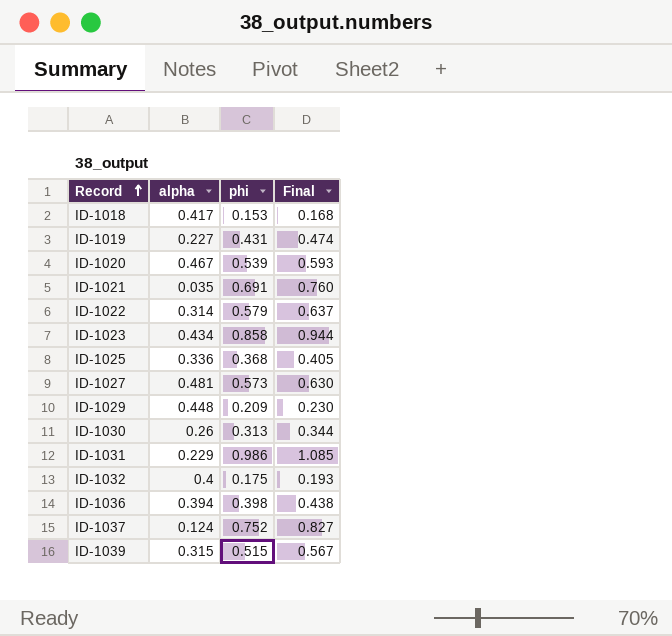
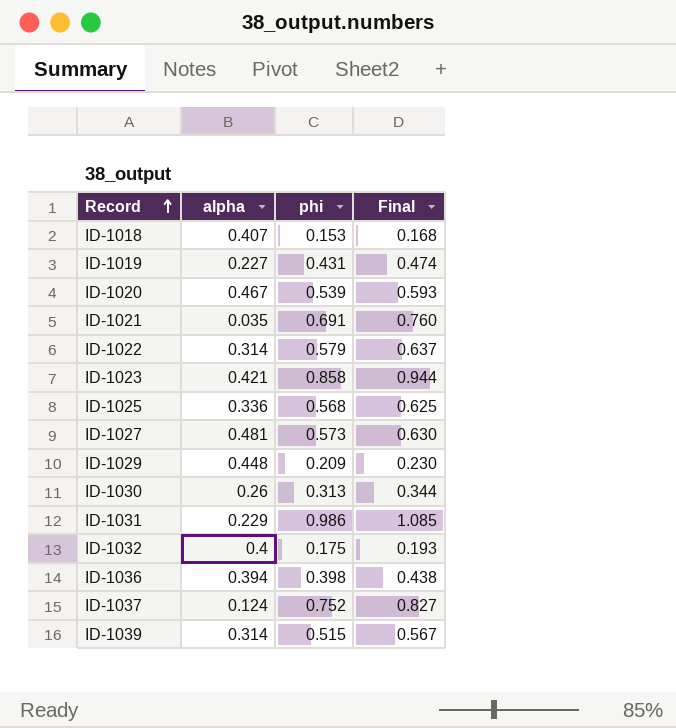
ID-1018 | alpha: 0.417 -> 0.407
ID-1023 | alpha: 0.434 -> 0.421
ID-1025 | phi: 0.368 -> 0.568
ID-1025 | Final: 0.405 -> 0.625
ID-1039 | alpha: 0.315 -> 0.314

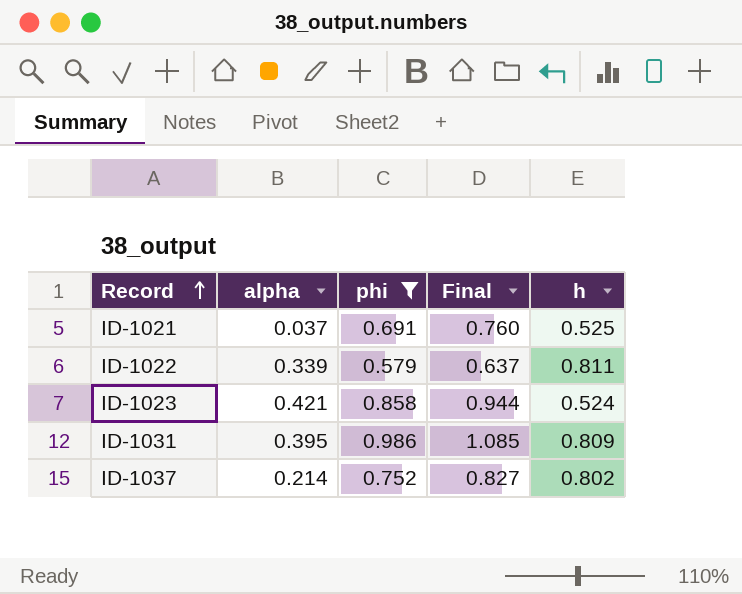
filter: none -> phi >= 0.579
column h | position: none -> 5
ID-1021 | alpha: 0.035 -> 0.037
ID-1022 | alpha: 0.314 -> 0.339
ID-1031 | alpha: 0.229 -> 0.395
ID-1037 | alpha: 0.124 -> 0.214

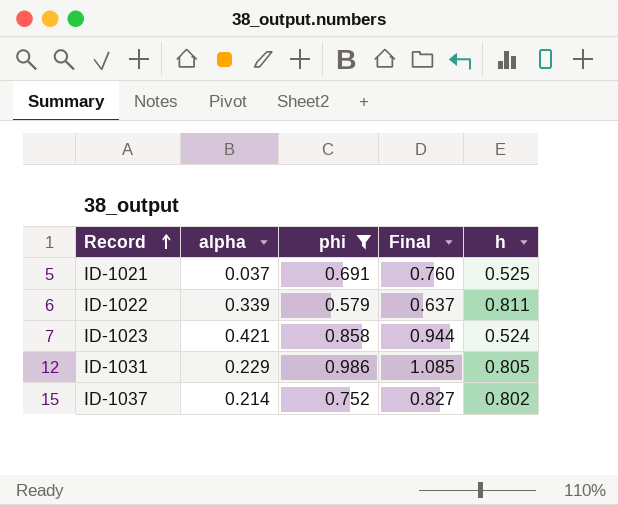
ID-1031 | alpha: 0.395 -> 0.229
ID-1031 | h: 0.809 -> 0.805

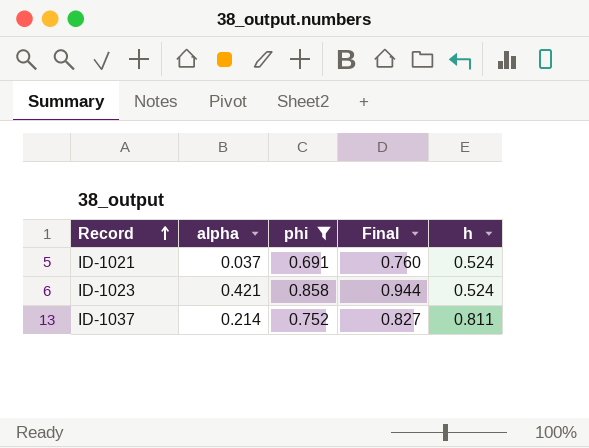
row ID-1022: 0.339 | 0.579 | 0.637 | 0.811 -> none
row ID-1031: 0.229 | 0.986 | 1.085 | 0.805 -> none
ID-1021 | h: 0.525 -> 0.524
ID-1037 | h: 0.802 -> 0.811

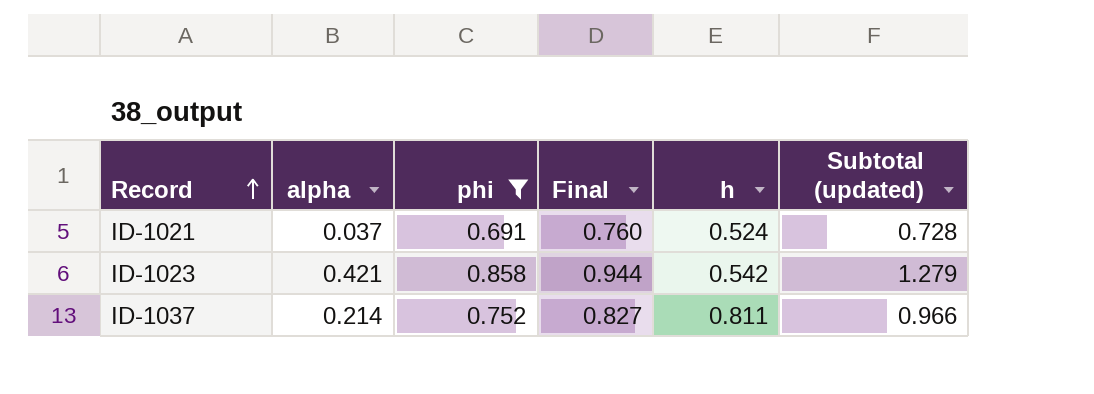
column Subtotal (updated) | formula: none -> [alpha] + [phi]
ID-1023 | h: 0.524 -> 0.542

